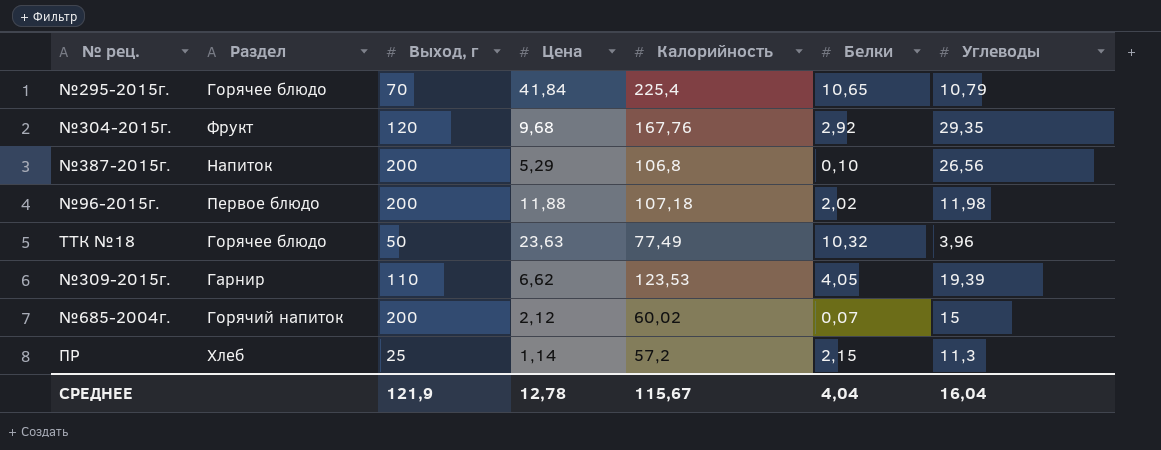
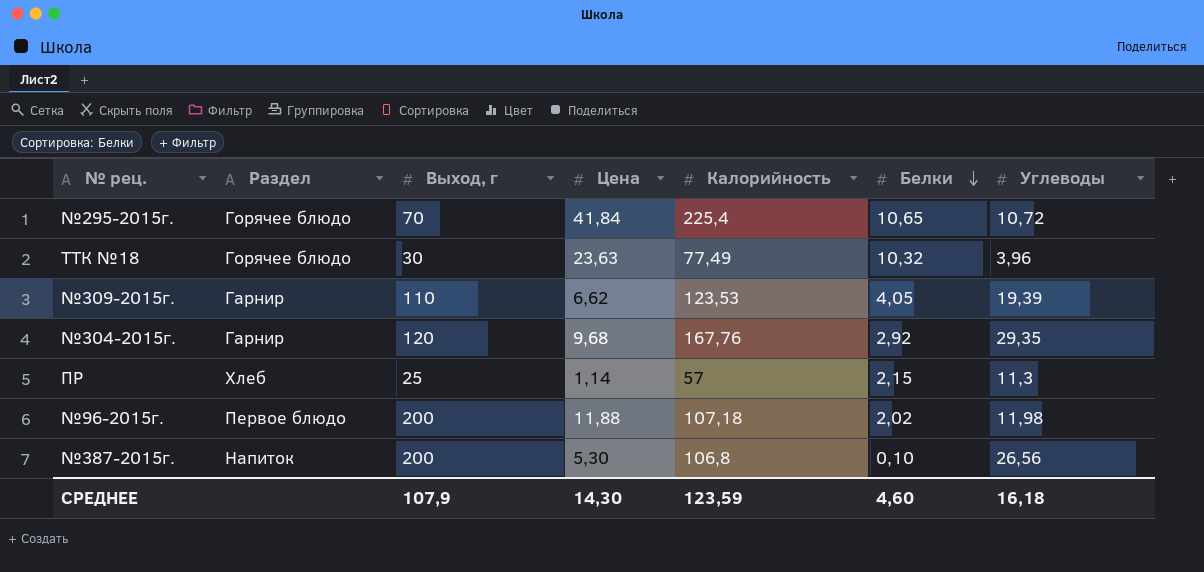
row order: none -> Белки descending
row №685-2004г.: Горячий напиток | 200 | 2,12 | 60,02 | 0,07 | 15 -> none
№295-2015г. | Углеводы: 10,79 -> 10,72
ТТК №18 | Выход, г: 50 -> 30
№304-2015г. | Раздел: Фрукт -> Гарнир
ПР | Калорийность: 57,2 -> 57
№387-2015г. | Цена: 5,29 -> 5,30
СРЕДНЕЕ | Выход, г: 121,9 -> 107,9
СРЕДНЕЕ | Цена: 12,78 -> 14,30
СРЕДНЕЕ | Калорийность: 115,67 -> 123,59
СРЕДНЕЕ | Белки: 4,04 -> 4,60
СРЕДНЕЕ | Углеводы: 16,04 -> 16,18

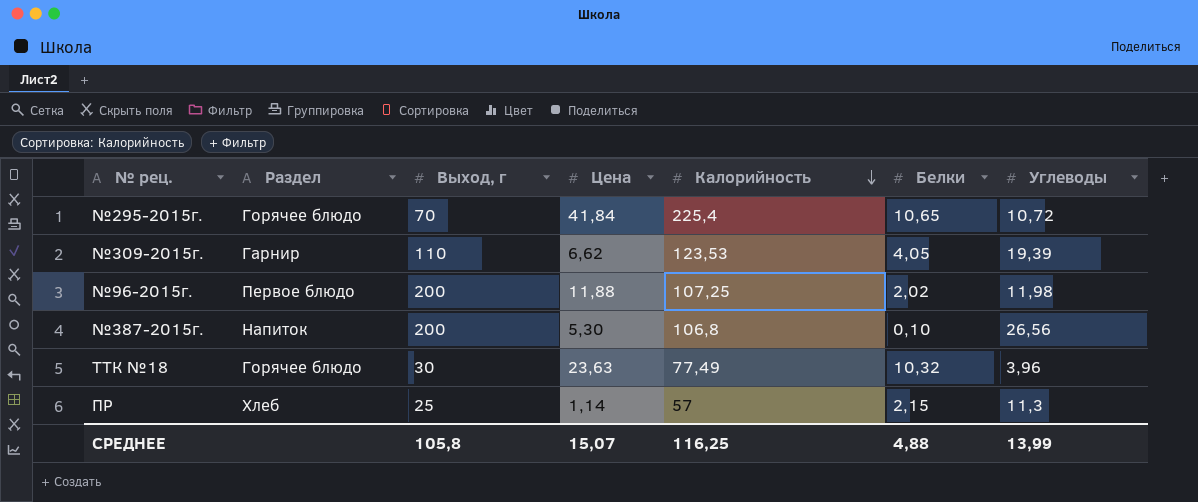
row order: Белки descending -> Калорийность descending
row №304-2015г.: Гарнир | 120 | 9,68 | 167,76 | 2,92 | 29,35 -> none
№96-2015г. | Калорийность: 107,18 -> 107,25
СРЕДНЕЕ | Выход, г: 107,9 -> 105,8
СРЕДНЕЕ | Цена: 14,30 -> 15,07
СРЕДНЕЕ | Калорийность: 123,59 -> 116,25
СРЕДНЕЕ | Белки: 4,60 -> 4,88
СРЕДНЕЕ | Углеводы: 16,18 -> 13,99

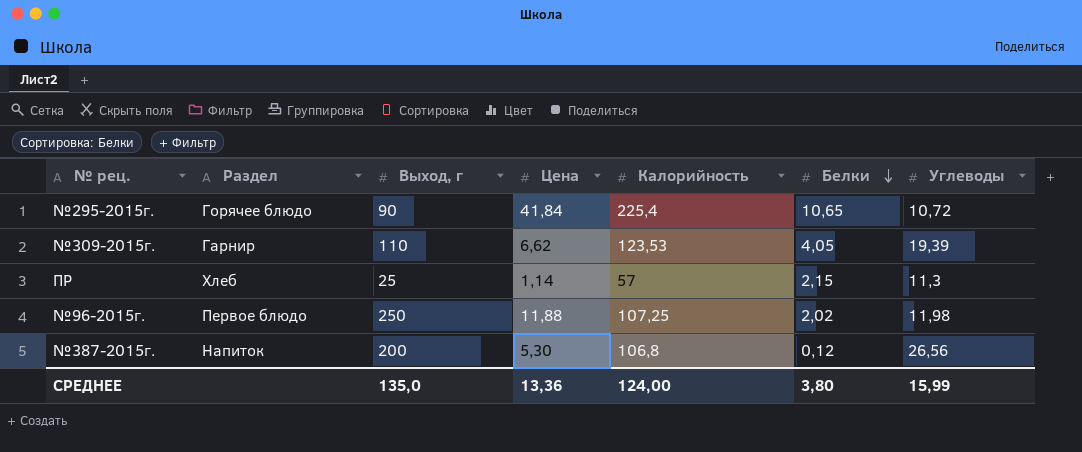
row order: Калорийность descending -> Белки descending
row ТТК №18: Горячее блюдо | 30 | 23,63 | 77,49 | 10,32 | 3,96 -> none
№295-2015г. | Выход, г: 70 -> 90
№96-2015г. | Выход, г: 200 -> 250
№387-2015г. | Белки: 0,10 -> 0,12
СРЕДНЕЕ | Выход, г: 105,8 -> 135,0
СРЕДНЕЕ | Цена: 15,07 -> 13,36
СРЕДНЕЕ | Калорийность: 116,25 -> 124,00
СРЕДНЕЕ | Белки: 4,88 -> 3,80
СРЕДНЕЕ | Углеводы: 13,99 -> 15,99

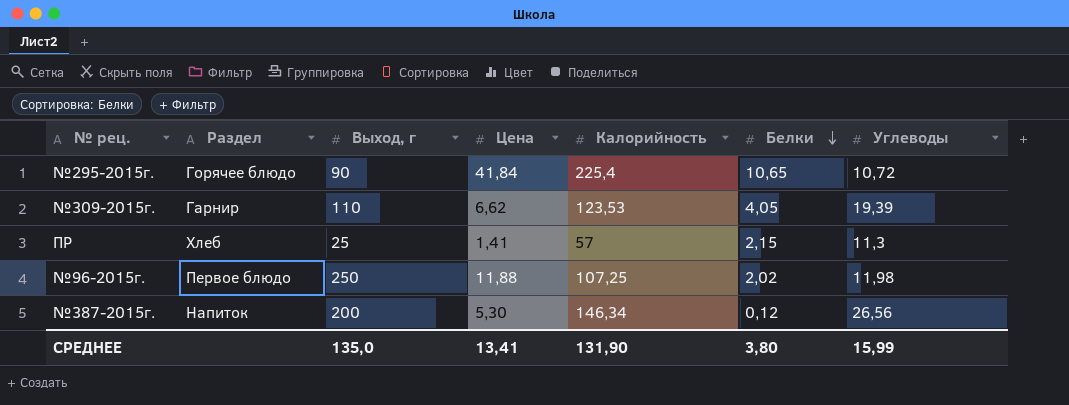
ПР | Цена: 1,14 -> 1,41
№387-2015г. | Калорийность: 106,8 -> 146,34
СРЕДНЕЕ | Цена: 13,36 -> 13,41
СРЕДНЕЕ | Калорийность: 124,00 -> 131,90

